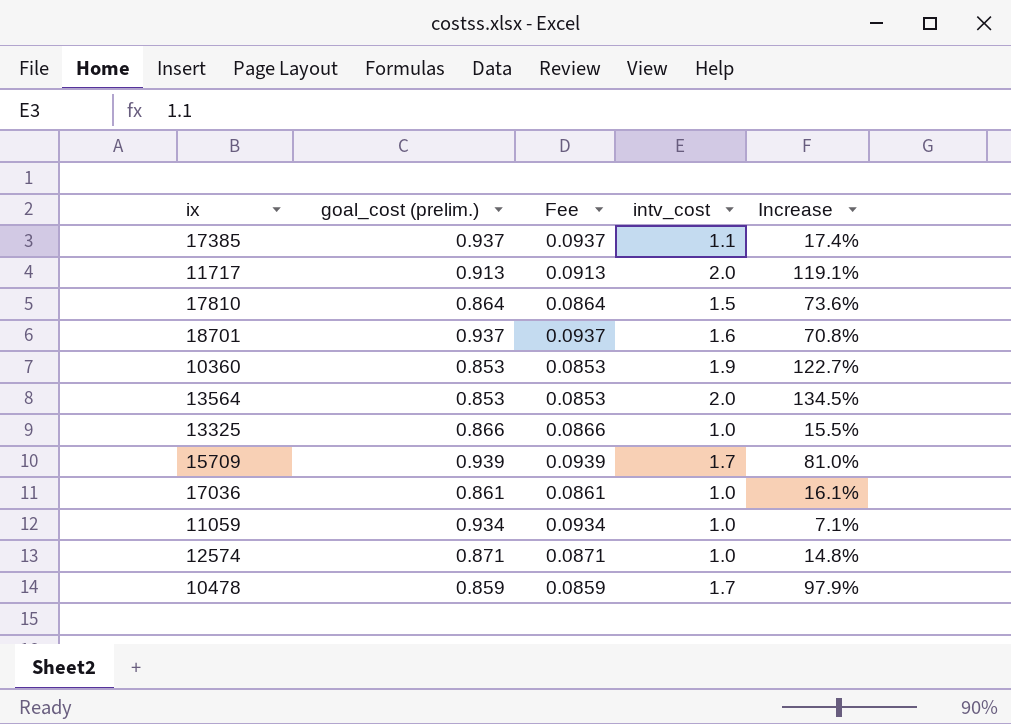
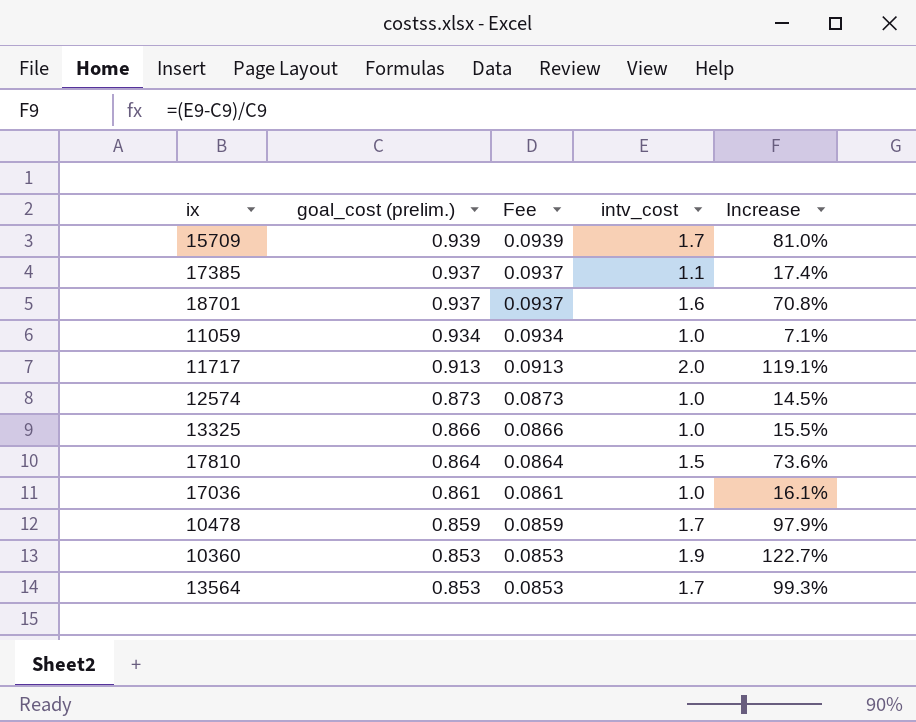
row order: none -> goal_cost (prelim.) descending
12574 | goal_cost (prelim.): 0.871 -> 0.873
12574 | Fee: 0.0871 -> 0.0873
12574 | Increase: 14.8% -> 14.5%
13564 | intv_cost: 2.0 -> 1.7
13564 | Increase: 134.5% -> 99.3%

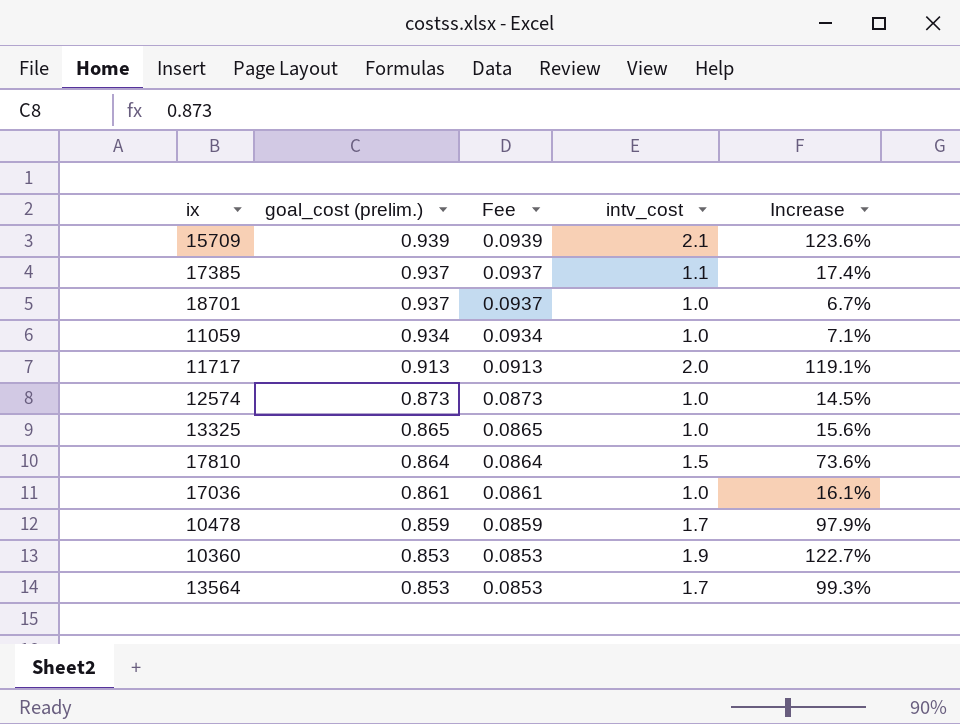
15709 | intv_cost: 1.7 -> 2.1
15709 | Increase: 81.0% -> 123.6%
18701 | intv_cost: 1.6 -> 1.0
18701 | Increase: 70.8% -> 6.7%
13325 | goal_cost (prelim.): 0.866 -> 0.865
13325 | Fee: 0.0866 -> 0.0865
13325 | Increase: 15.5% -> 15.6%

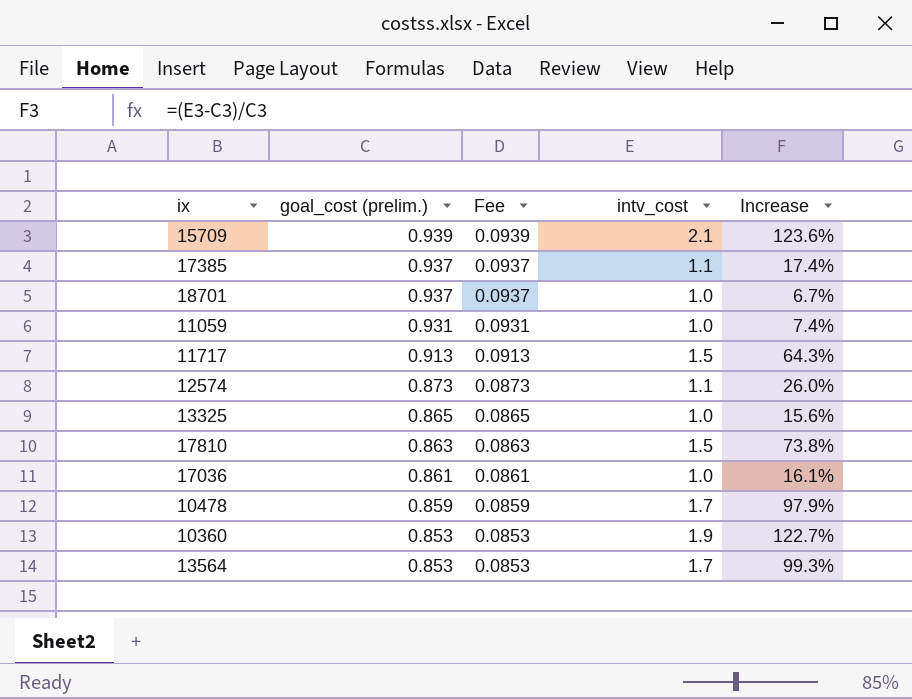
11059 | goal_cost (prelim.): 0.934 -> 0.931
11059 | Fee: 0.0934 -> 0.0931
11059 | Increase: 7.1% -> 7.4%
11717 | intv_cost: 2.0 -> 1.5
11717 | Increase: 119.1% -> 64.3%
12574 | intv_cost: 1.0 -> 1.1
12574 | Increase: 14.5% -> 26.0%
17810 | goal_cost (prelim.): 0.864 -> 0.863
17810 | Fee: 0.0864 -> 0.0863
17810 | Increase: 73.6% -> 73.8%

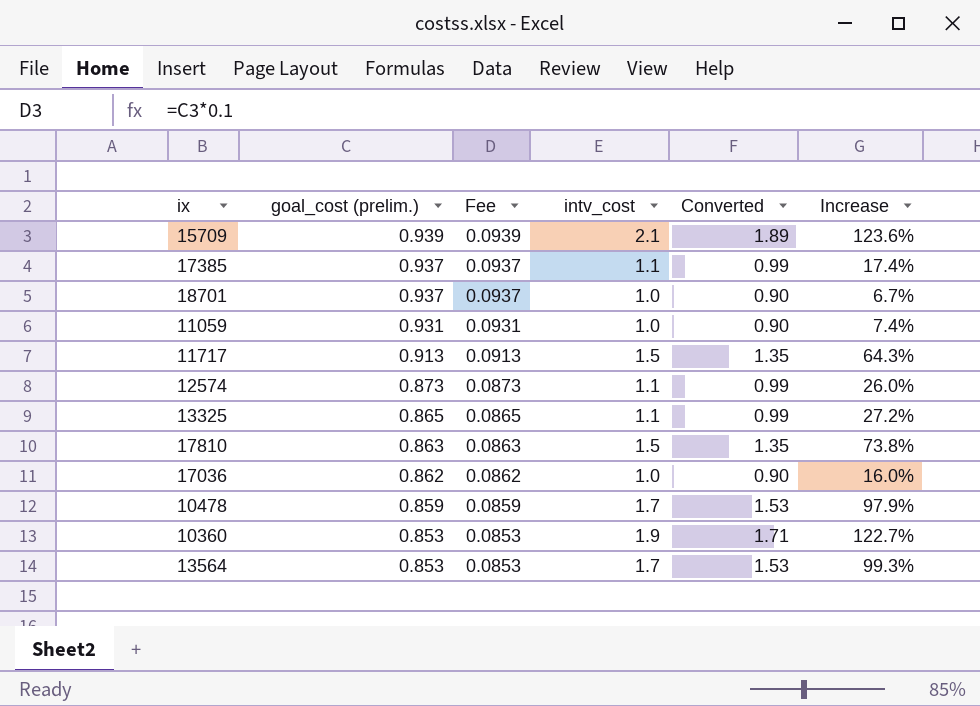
column Converted | formula: none -> [intv_cost] * 0.9
13325 | intv_cost: 1.0 -> 1.1
13325 | Increase: 15.6% -> 27.2%
17036 | goal_cost (prelim.): 0.861 -> 0.862
17036 | Fee: 0.0861 -> 0.0862
17036 | Increase: 16.1% -> 16.0%

